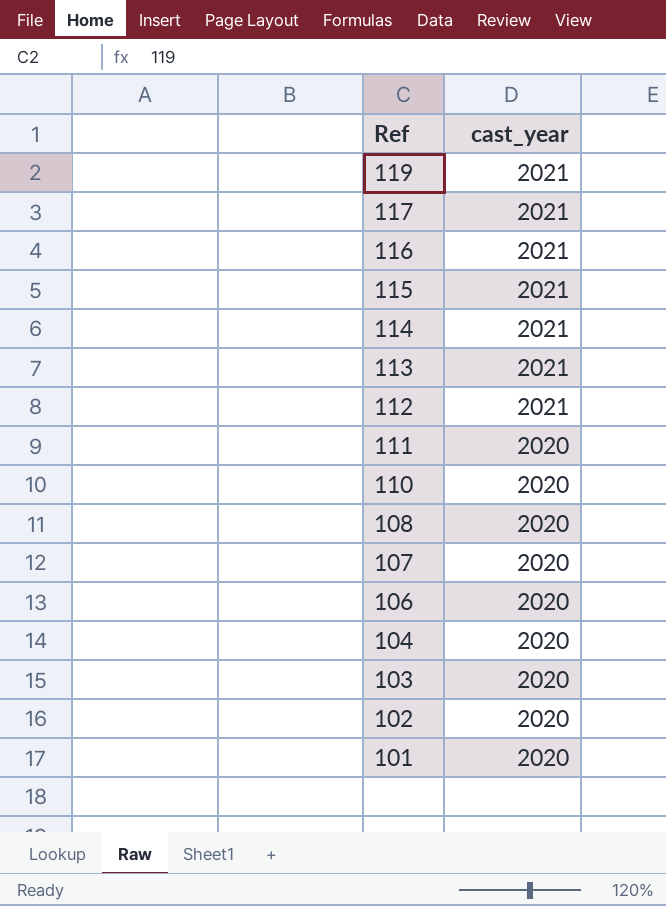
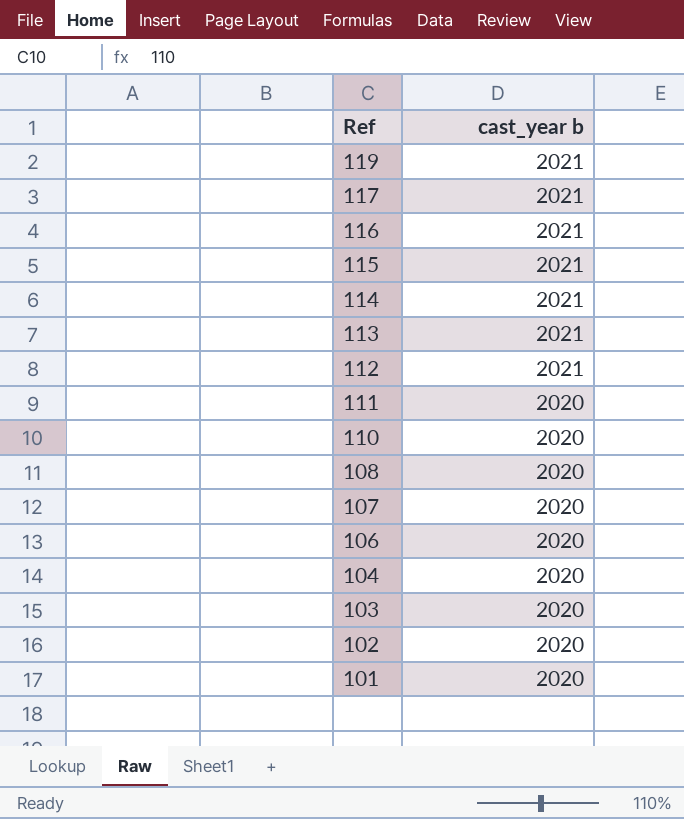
column name: cast_year -> cast_year b

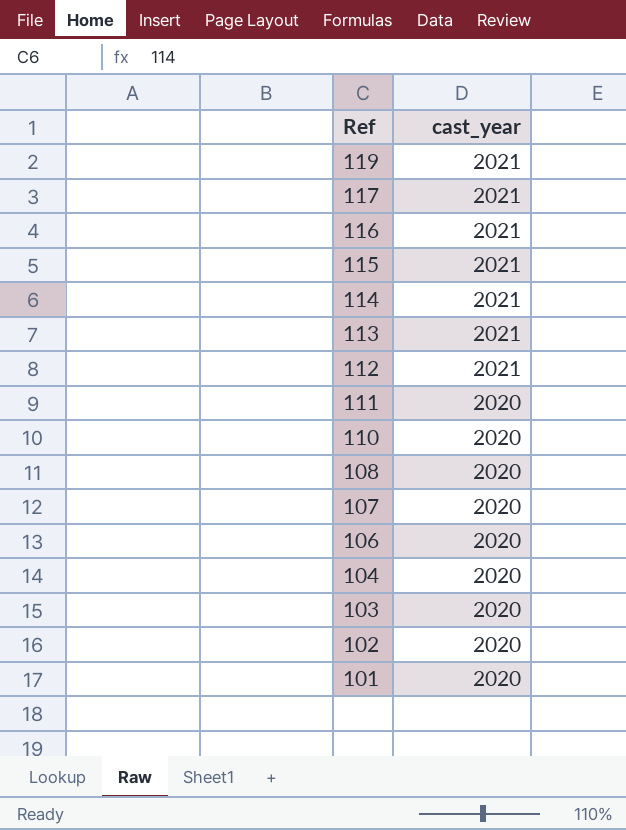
column name: cast_year b -> cast_year

